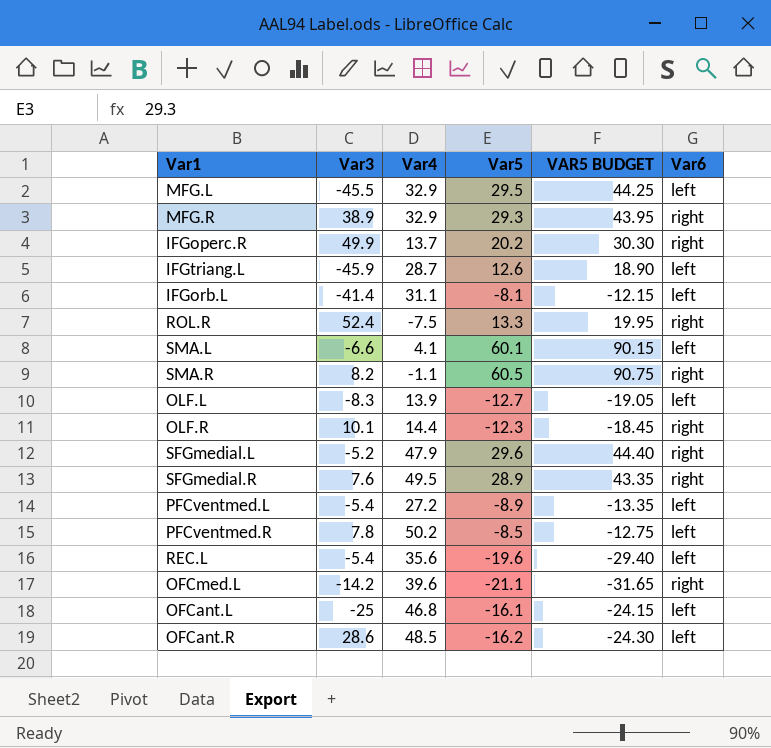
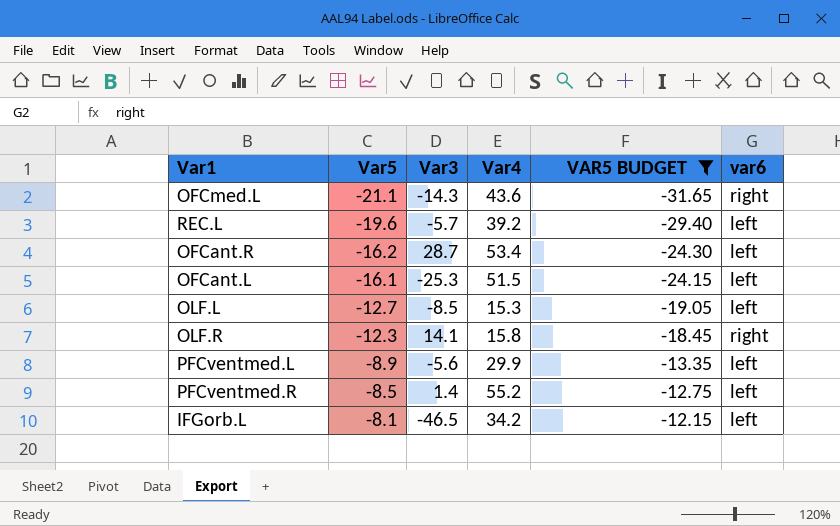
filter: none -> VAR5 BUDGET <= -12.15
row order: none -> Var5 ascending
column Var5 | position: 4 -> 2
column name: Var6 -> var6
OFCmed.L | Var3: -14.2 -> -14.3
OFCmed.L | Var4: 39.6 -> 43.6
REC.L | Var3: -5.4 -> -5.7
REC.L | Var4: 35.6 -> 39.2
OFCant.R | Var3: 28.6 -> 28.7
OFCant.R | Var4: 48.5 -> 53.4
OFCant.L | Var3: -25 -> -25.3
OFCant.L | Var4: 46.8 -> 51.5
OLF.L | Var3: -8.3 -> -8.5
OLF.L | Var4: 13.9 -> 15.3
OLF.R | Var3: 10.1 -> 14.1
OLF.R | Var4: 14.4 -> 15.8
PFCventmed.L | Var3: -5.4 -> -5.6
PFCventmed.L | Var4: 27.2 -> 29.9
PFCventmed.R | Var3: 7.8 -> 1.4
PFCventmed.R | Var4: 50.2 -> 55.2
IFGorb.L | Var3: -41.4 -> -46.5
IFGorb.L | Var4: 31.1 -> 34.2

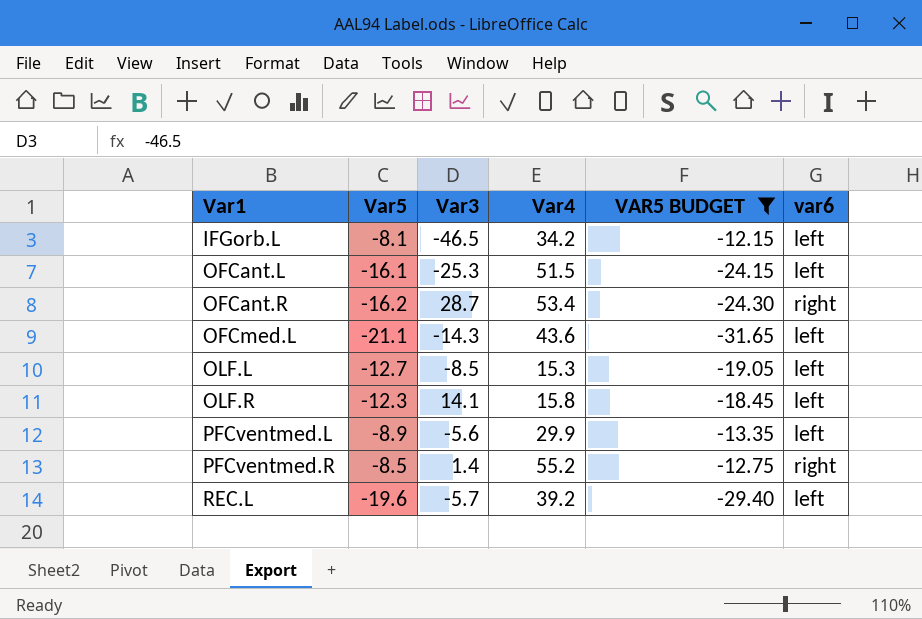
row order: Var5 ascending -> Var1 ascending
OFCant.R | var6: left -> right
OFCmed.L | var6: right -> left
OLF.R | var6: right -> left
PFCventmed.R | var6: left -> right

